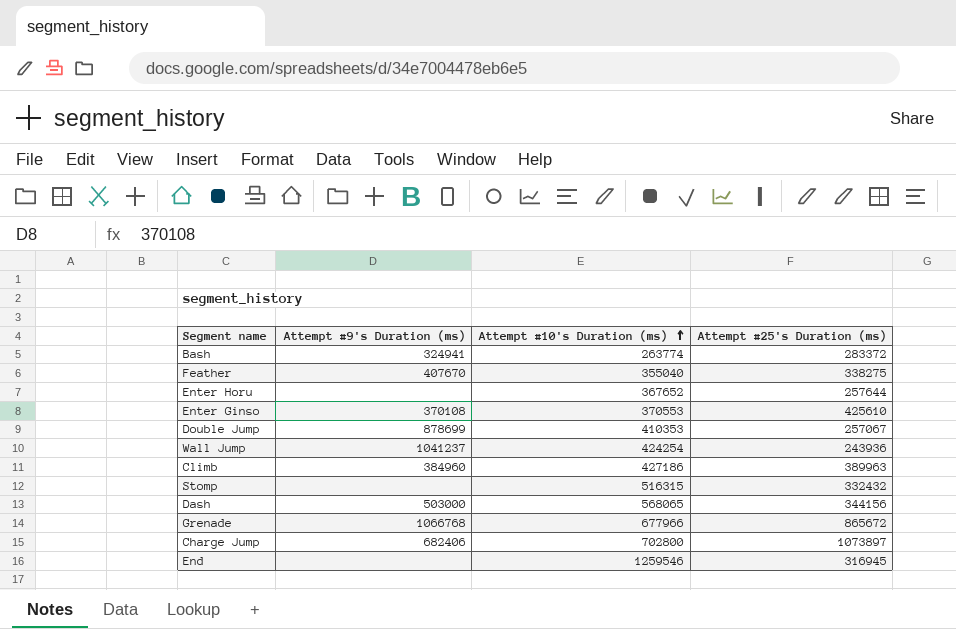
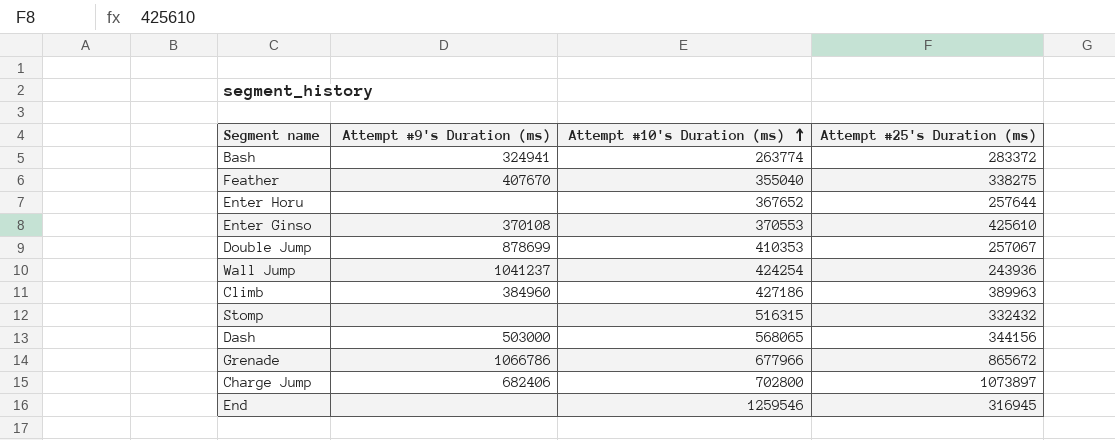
Grenade | Attempt #9's Duration (ms): 1066768 -> 1066786

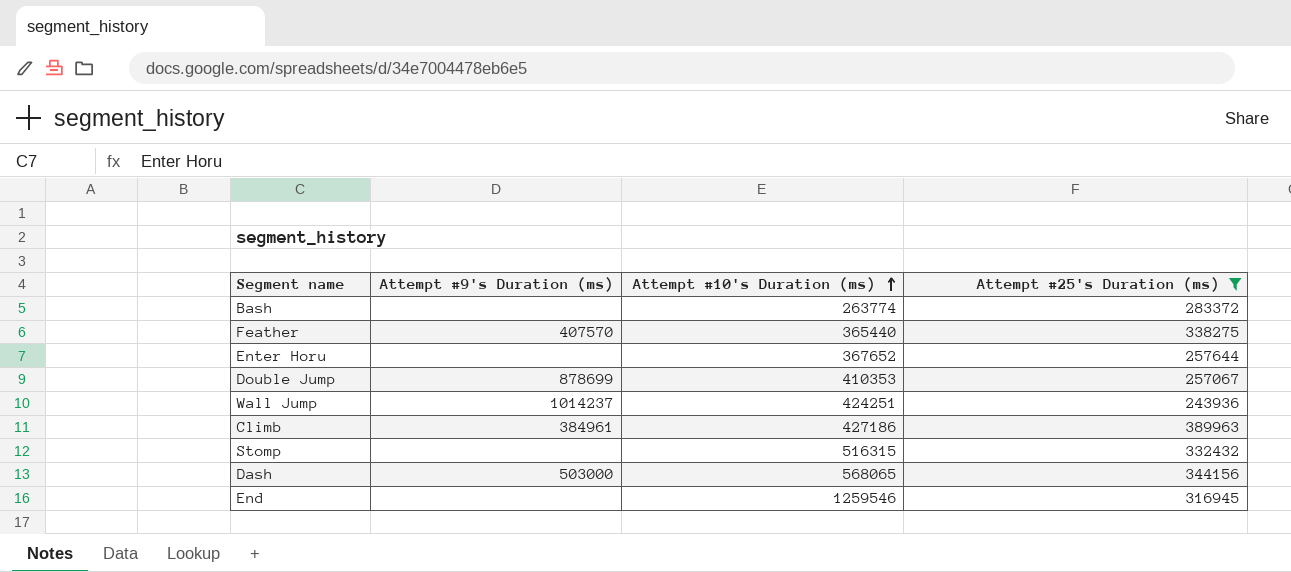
filter: none -> Attempt #25's Duration (ms) <= 389963
Bash | Attempt #9's Duration (ms): 324941 -> none
Feather | Attempt #9's Duration (ms): 407670 -> 407570
Feather | Attempt #10's Duration (ms): 355040 -> 365440
Wall Jump | Attempt #9's Duration (ms): 1041237 -> 1014237
Wall Jump | Attempt #10's Duration (ms): 424254 -> 424251
Climb | Attempt #9's Duration (ms): 384960 -> 384961

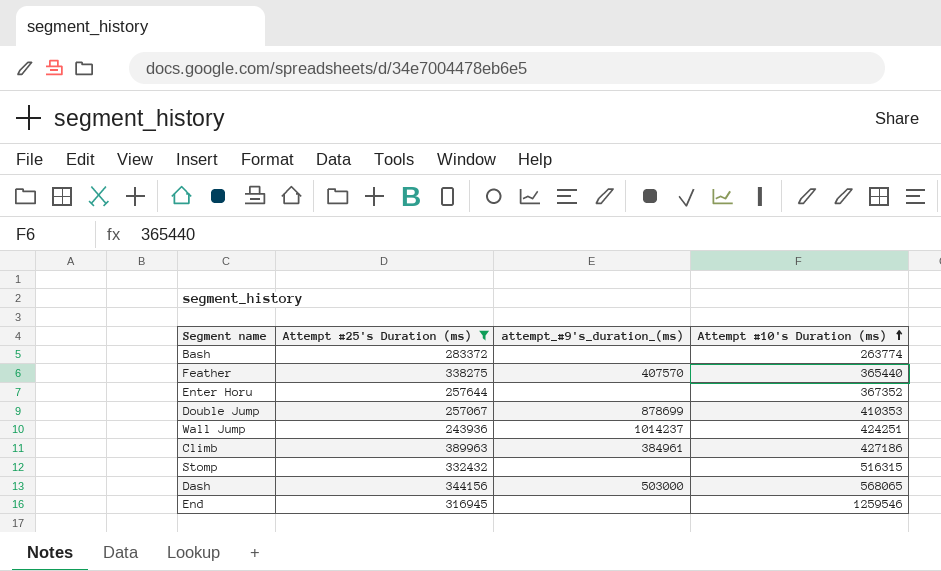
column Attempt #25's Duration (ms) | position: 4 -> 2
column name: Attempt #9's Duration (ms) -> attempt_#9's_duration_(ms)
Enter Horu | Attempt #10's Duration (ms): 367652 -> 367352

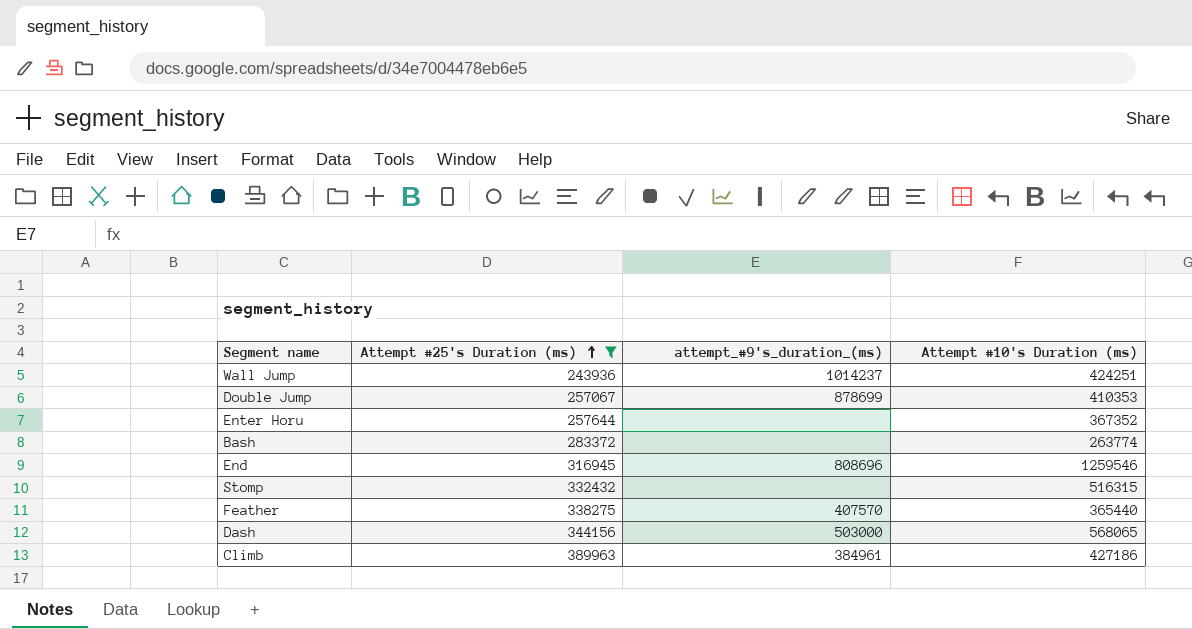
row order: Attempt #10's Duration (ms) ascending -> Attempt #25's Duration (ms) ascending
End | attempt_#9's_duration_(ms): none -> 808696

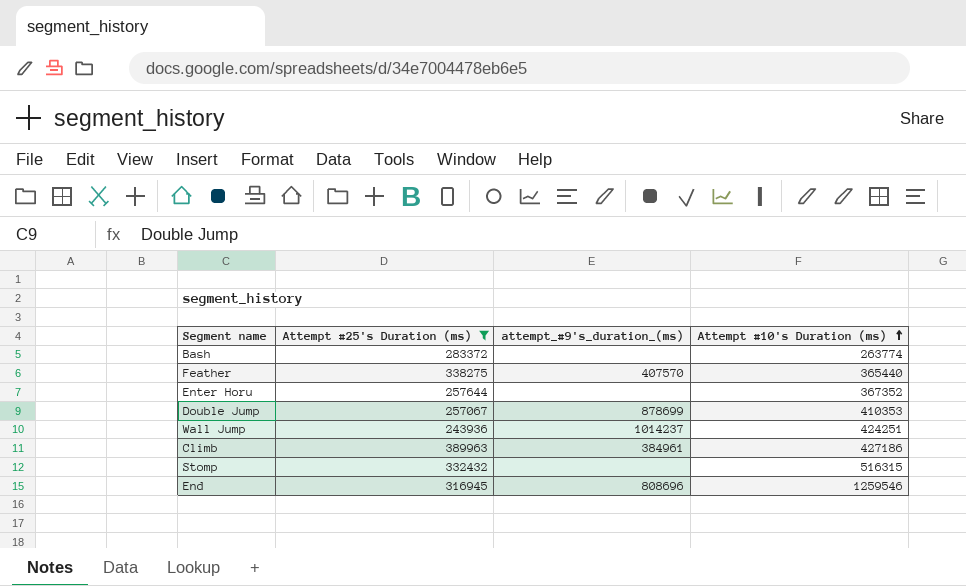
row order: Attempt #25's Duration (ms) ascending -> Attempt #10's Duration (ms) ascending
row Dash: 344156 | 503000 | 568065 -> none

